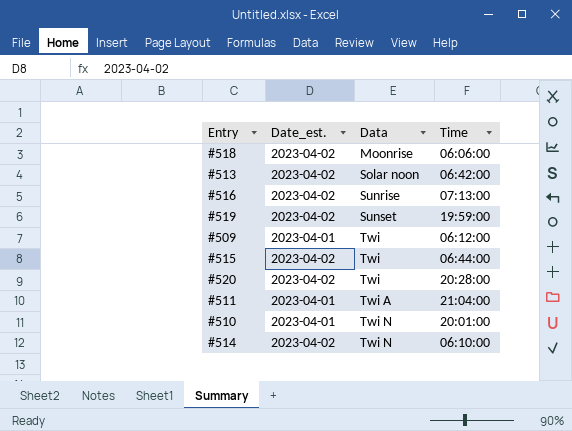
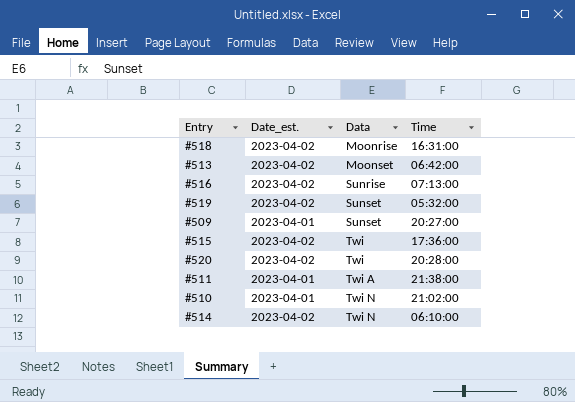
#518 | Time: 06:06:00 -> 16:31:00
#513 | Data: Solar noon -> Moonset
#519 | Time: 19:59:00 -> 05:32:00
#509 | Data: Twi -> Sunset
#509 | Time: 06:12:00 -> 20:27:00
#515 | Time: 06:44:00 -> 17:36:00
#511 | Time: 21:04:00 -> 21:38:00
#510 | Time: 20:01:00 -> 21:02:00

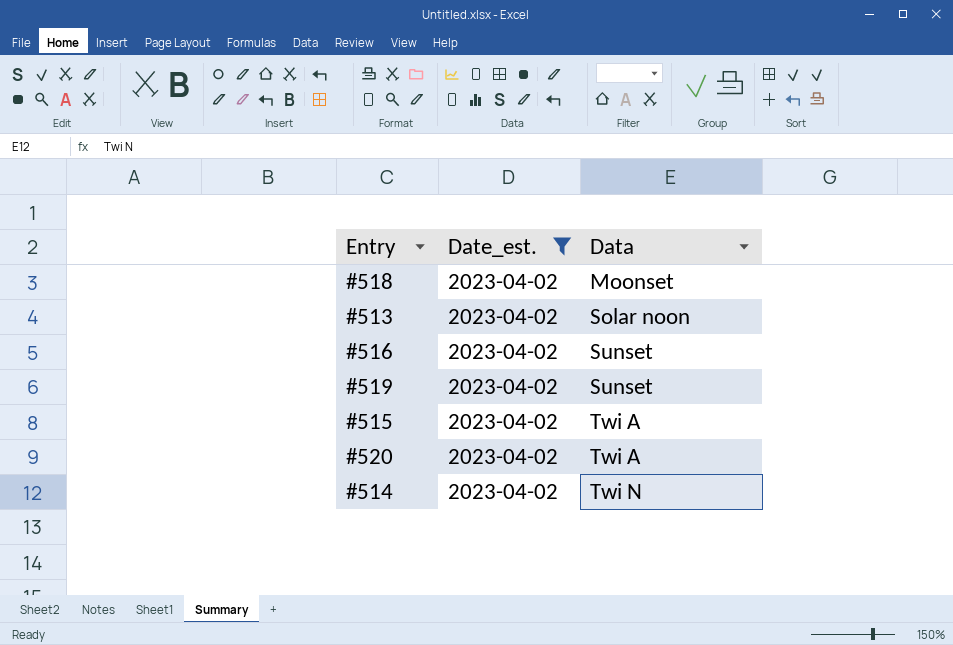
filter: none -> Date_est. = 2023-04-02
column Time | position: 4 -> none
#518 | Data: Moonrise -> Moonset
#513 | Data: Moonset -> Solar noon
#516 | Data: Sunrise -> Sunset
#515 | Data: Twi -> Twi A
#520 | Data: Twi -> Twi A

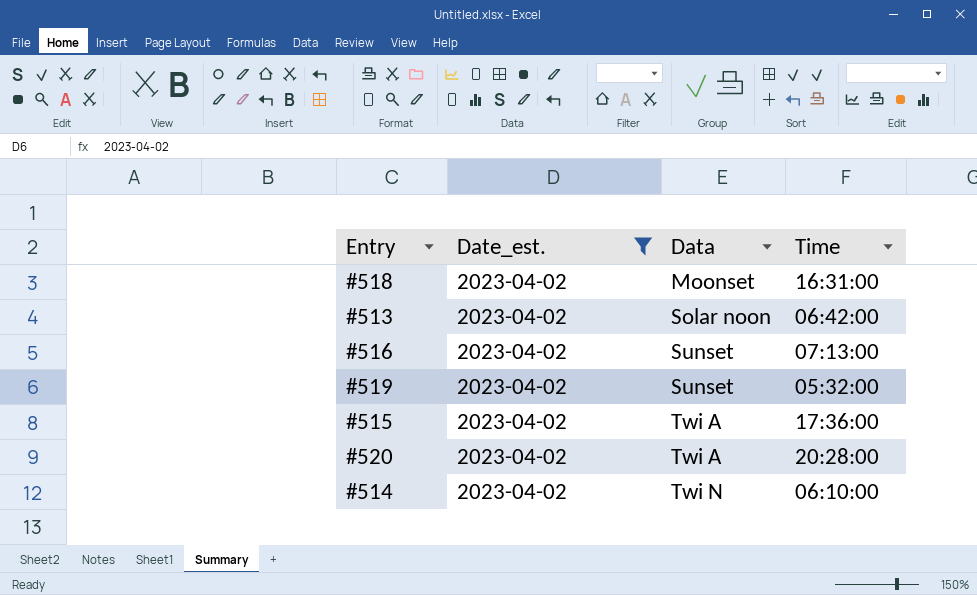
column Time | position: none -> 4

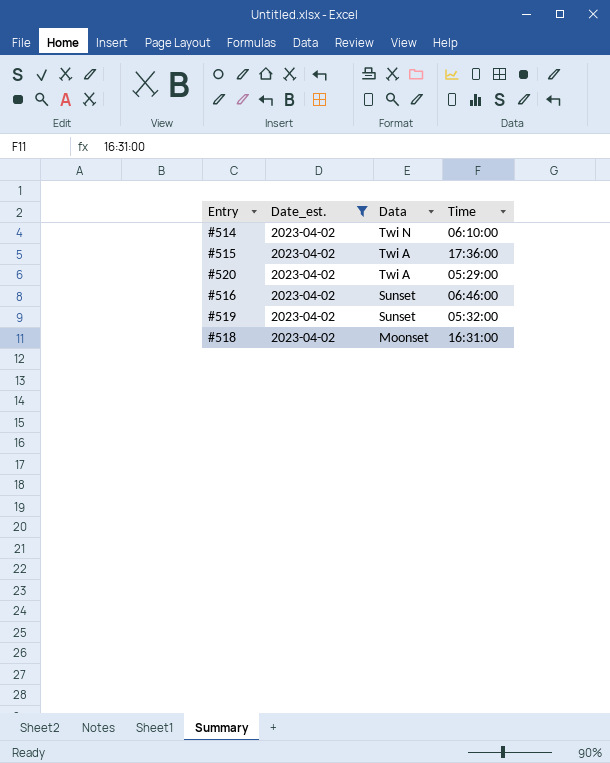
row order: Data ascending -> Data descending
row #513: 2023-04-02 | Solar noon | 06:42:00 -> none
#520 | Time: 20:28:00 -> 05:29:00
#516 | Time: 07:13:00 -> 06:46:00

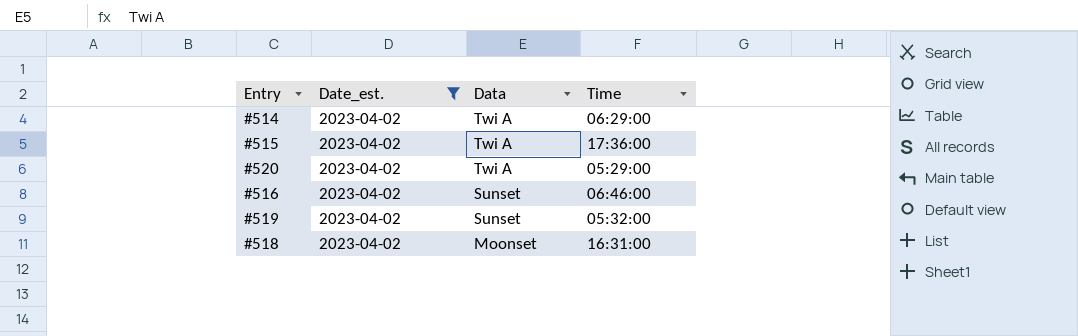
#514 | Data: Twi N -> Twi A
#514 | Time: 06:10:00 -> 06:29:00

